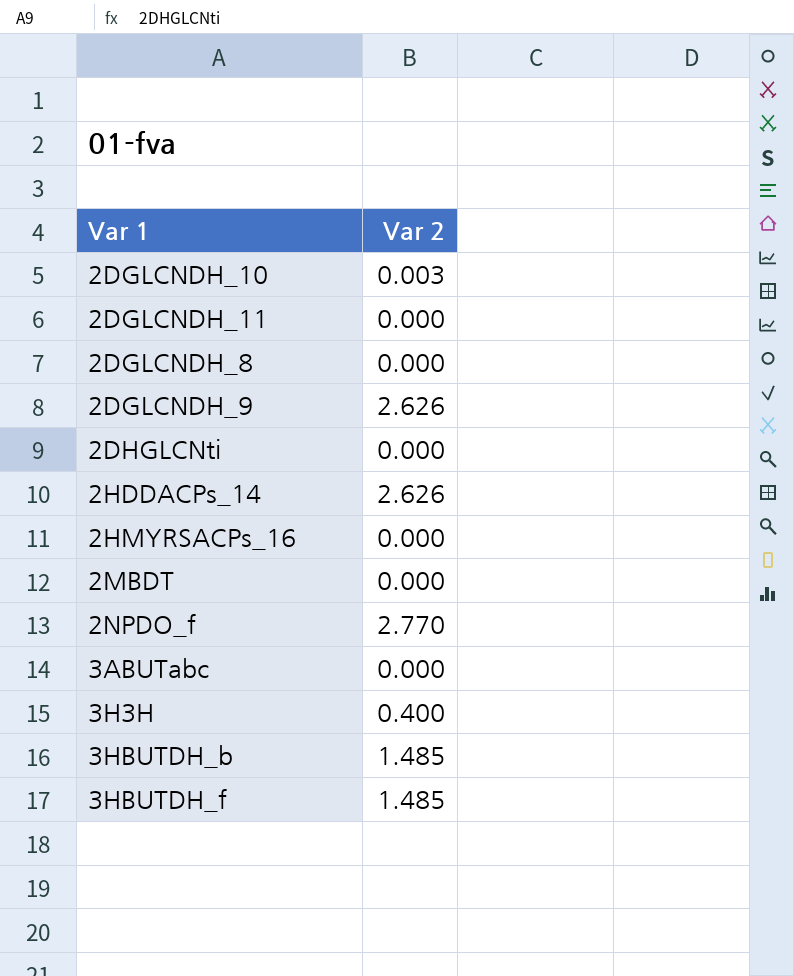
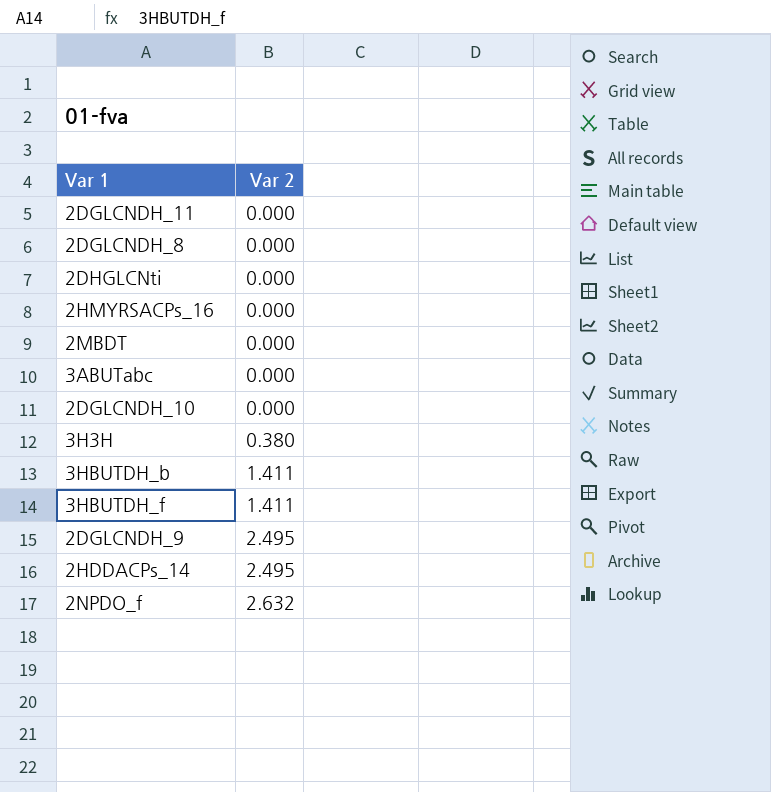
row order: none -> Var 2 ascending
2DGLCNDH_10 | Var 2: 0.003 -> 0.000
3H3H | Var 2: 0.400 -> 0.380
3HBUTDH_b | Var 2: 1.485 -> 1.411
3HBUTDH_f | Var 2: 1.485 -> 1.411
2DGLCNDH_9 | Var 2: 2.626 -> 2.495
2HDDACPs_14 | Var 2: 2.626 -> 2.495
2NPDO_f | Var 2: 2.770 -> 2.632

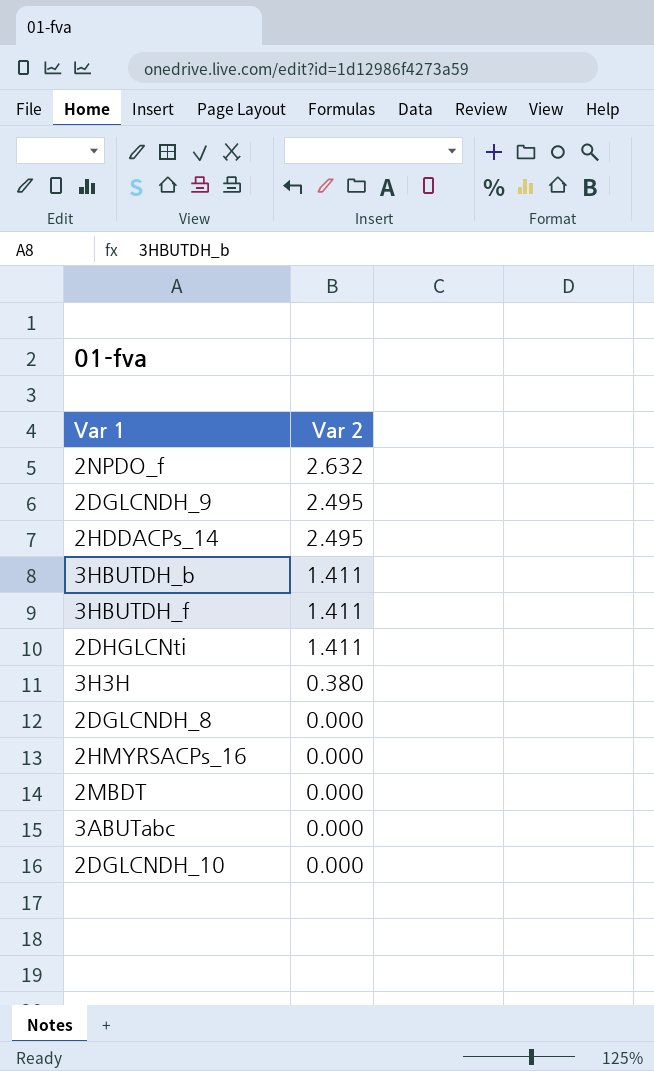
row order: Var 2 ascending -> Var 2 descending
row 2DGLCNDH_11: 0.000 -> none
2DHGLCNti | Var 2: 0.000 -> 1.411

